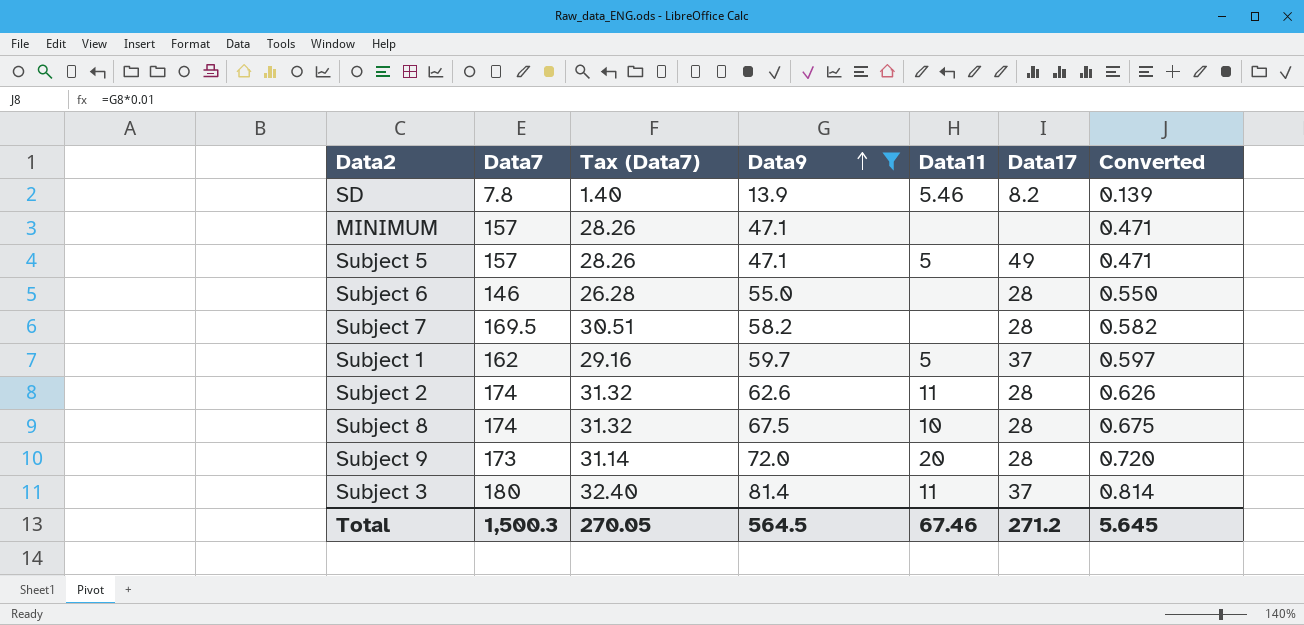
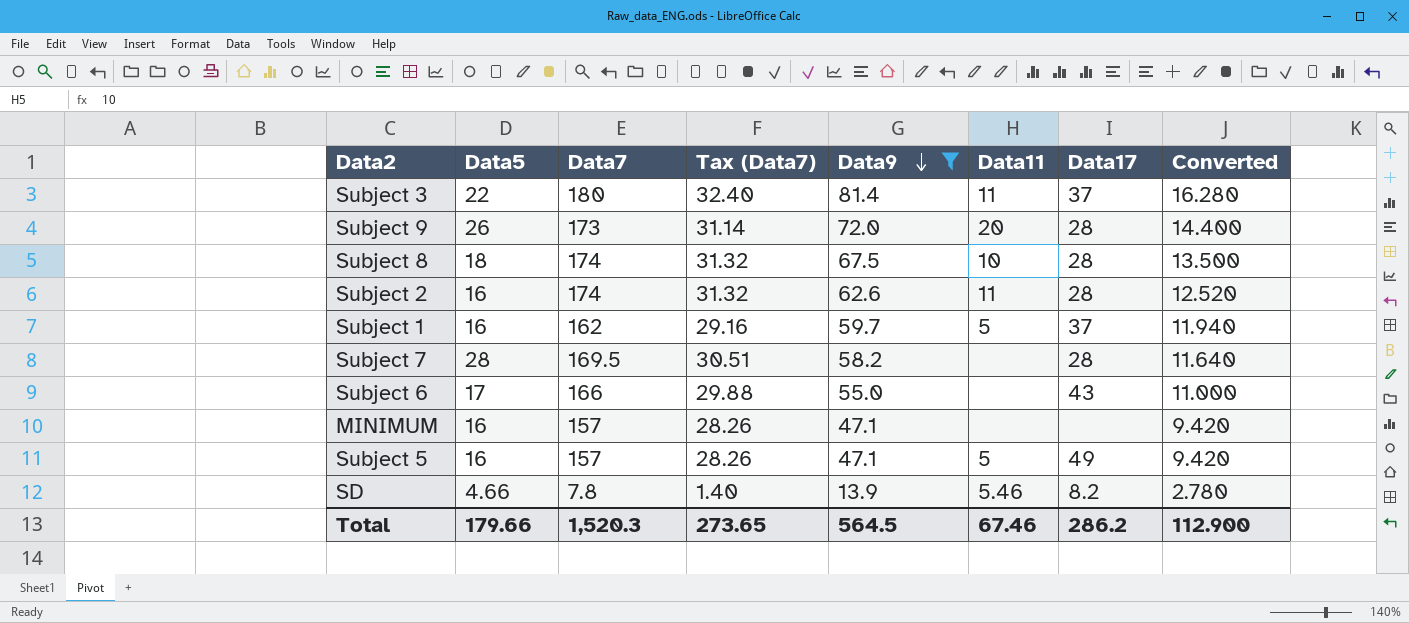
row order: Data9 ascending -> Data9 descending
column Data5 | position: none -> 2
column Converted | formula: [Data9] * 0.01 -> [Data9] * 0.2
Subject 6 | Data7: 146 -> 166
Subject 6 | Tax (Data7): 26.28 -> 29.88
Subject 6 | Data17: 28 -> 43
Total | Data7: 1,500.3 -> 1,520.3
Total | Tax (Data7): 270.05 -> 273.65
Total | Data17: 271.2 -> 286.2
Total | Converted: 5.645 -> 112.900

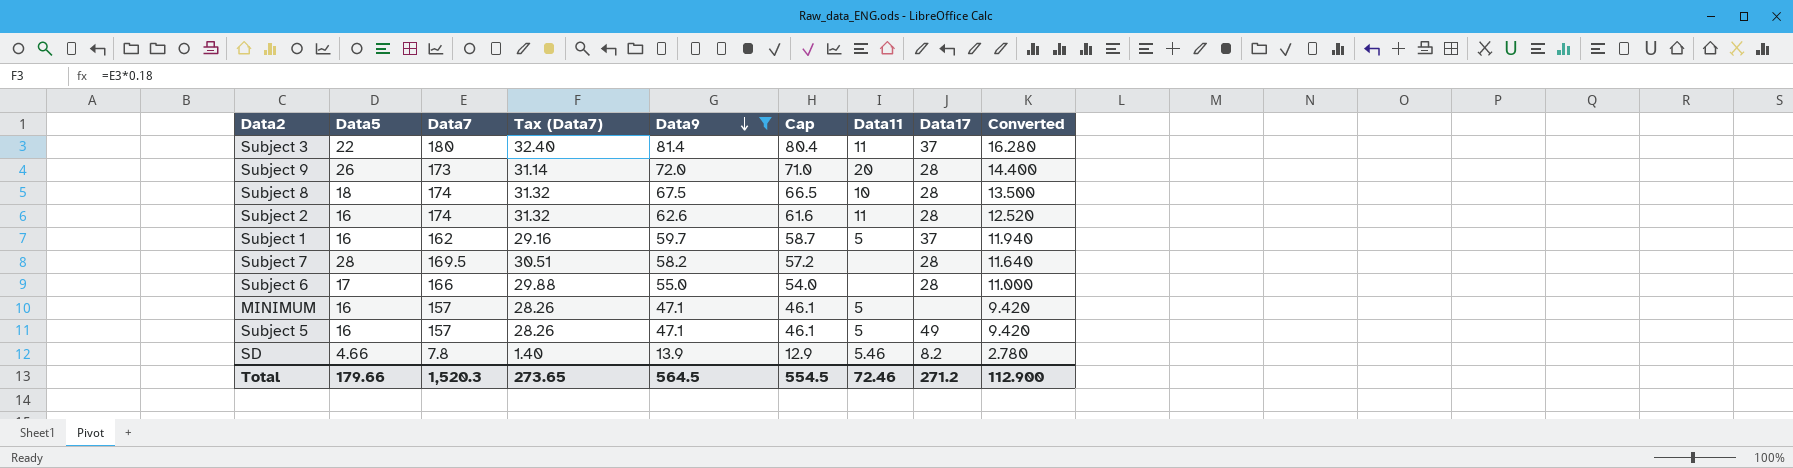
column Cap | formula: none -> [Data9] - 1
Subject 6 | Data17: 43 -> 28
MINIMUM | Data11: none -> 5
Total | Data11: 67.46 -> 72.46
Total | Data17: 286.2 -> 271.2

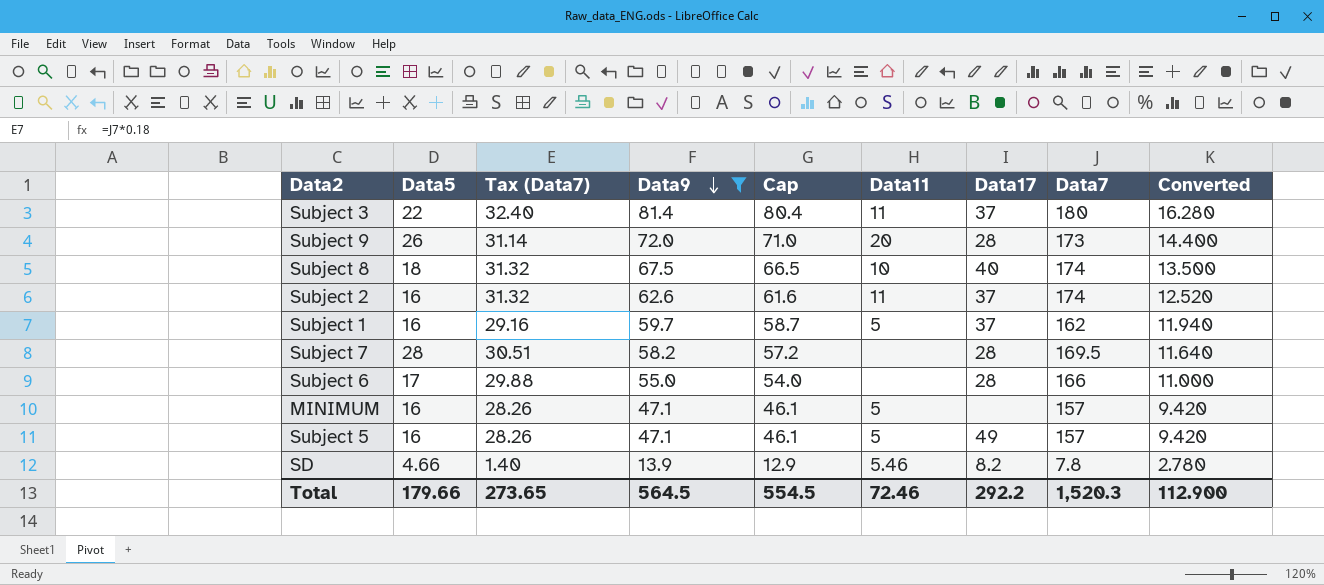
column Data7 | position: 3 -> 8
Subject 8 | Data17: 28 -> 40
Subject 2 | Data17: 28 -> 37
Total | Data17: 271.2 -> 292.2

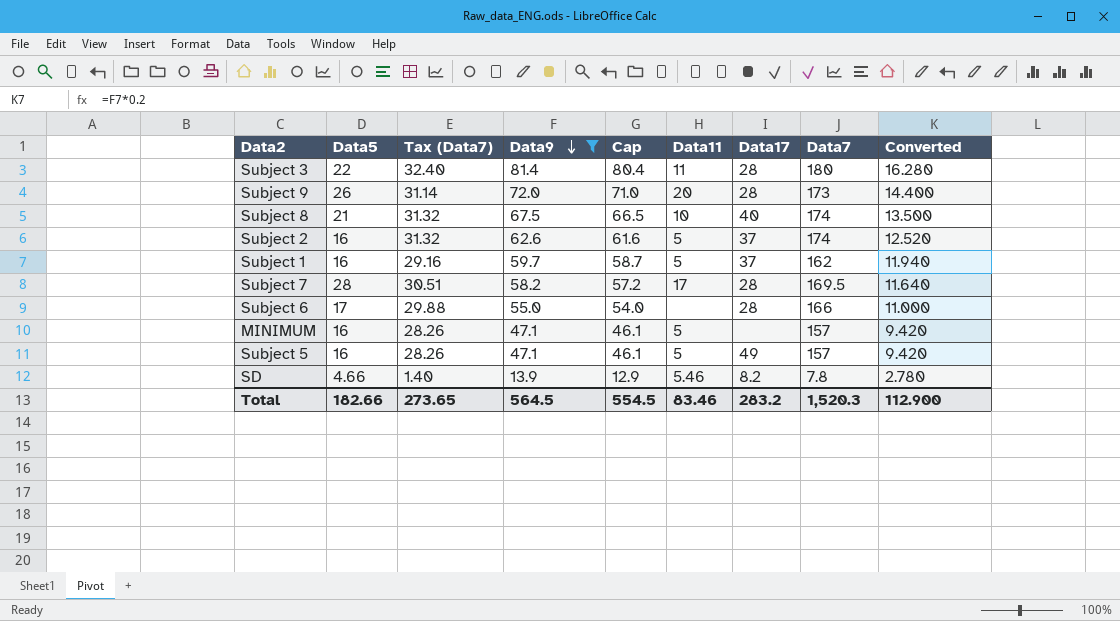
Subject 3 | Data17: 37 -> 28
Subject 8 | Data5: 18 -> 21
Subject 2 | Data11: 11 -> 5
Subject 7 | Data11: none -> 17
Total | Data5: 179.66 -> 182.66
Total | Data11: 72.46 -> 83.46
Total | Data17: 292.2 -> 283.2

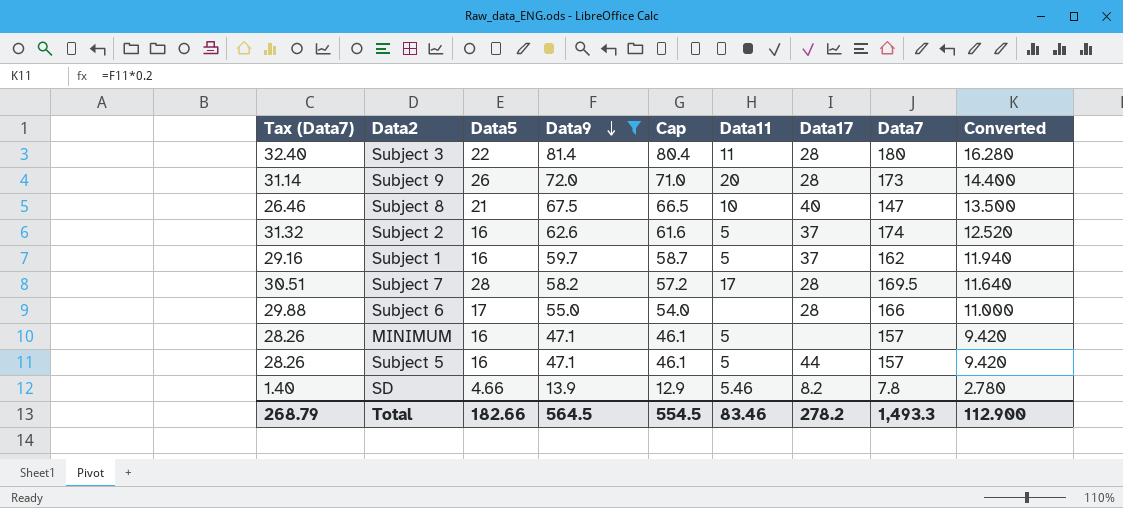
column Tax (Data7) | position: 3 -> 1
Subject 8 | Tax (Data7): 31.32 -> 26.46
Subject 8 | Data7: 174 -> 147
Subject 5 | Data17: 49 -> 44
Total | Tax (Data7): 273.65 -> 268.79
Total | Data17: 283.2 -> 278.2
Total | Data7: 1,520.3 -> 1,493.3

